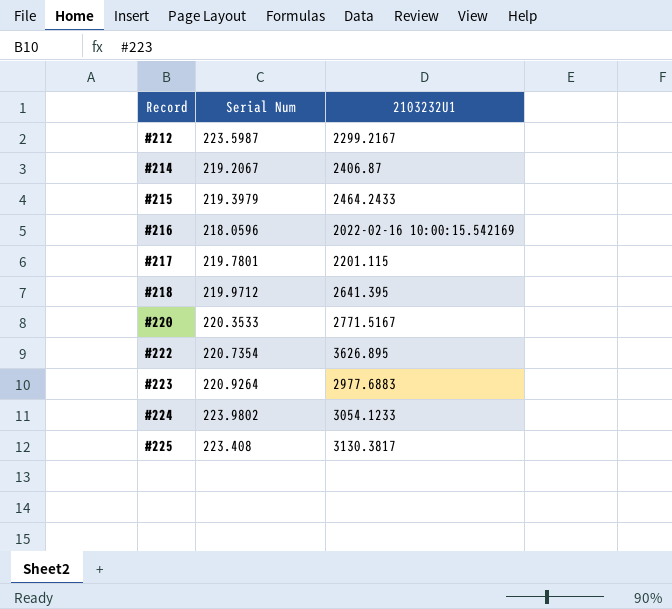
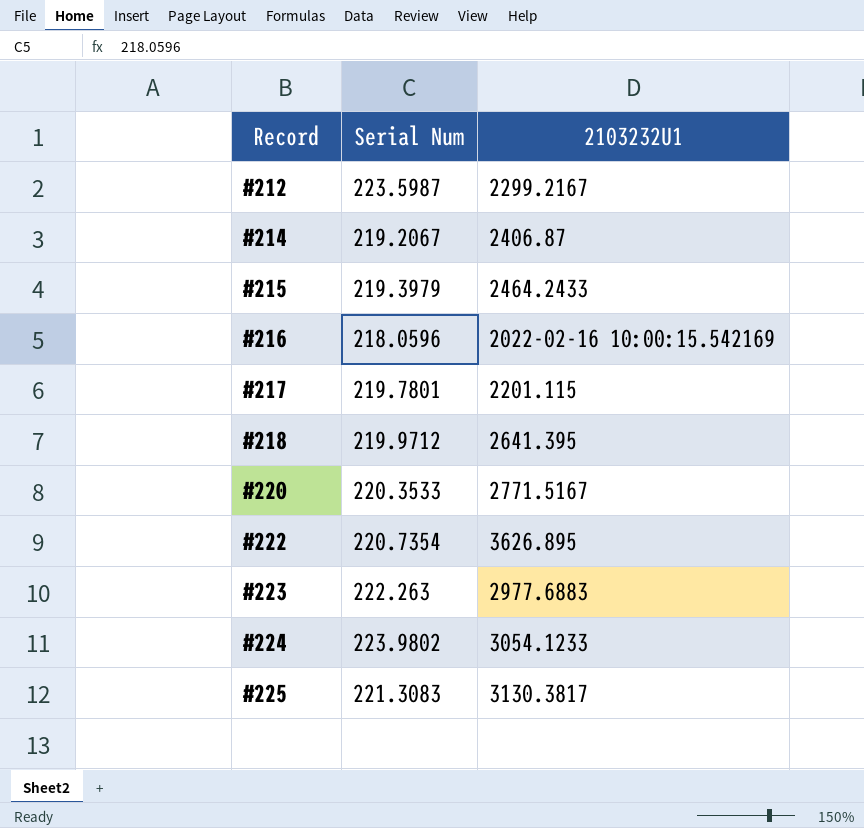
#223 | Serial Num: 220.9264 -> 222.263
#225 | Serial Num: 223.408 -> 221.3083

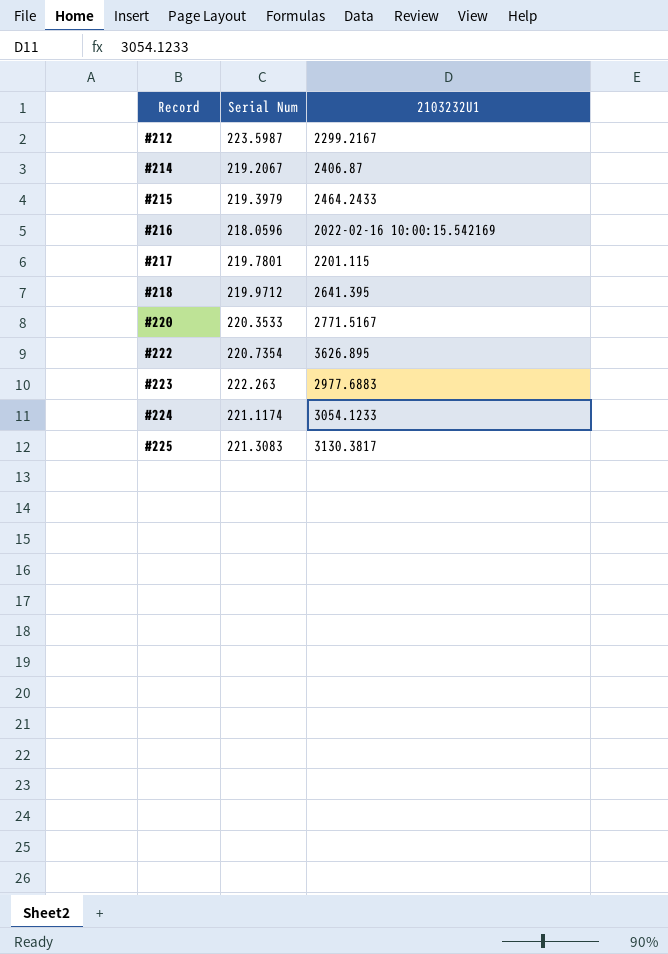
#224 | Serial Num: 223.9802 -> 221.1174

